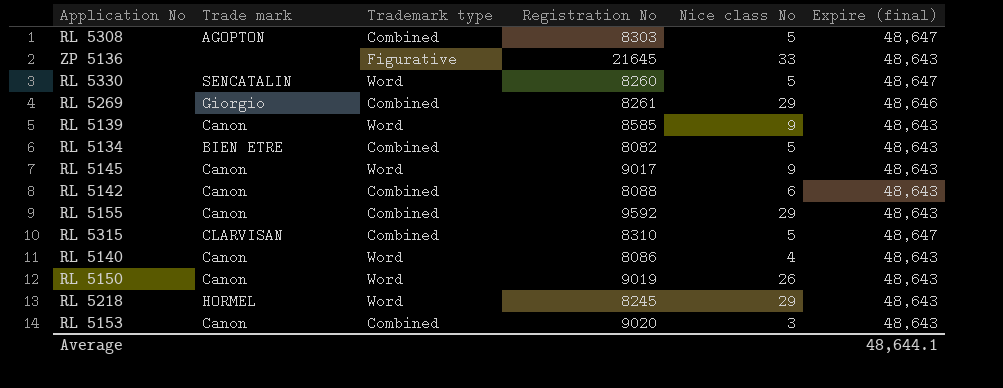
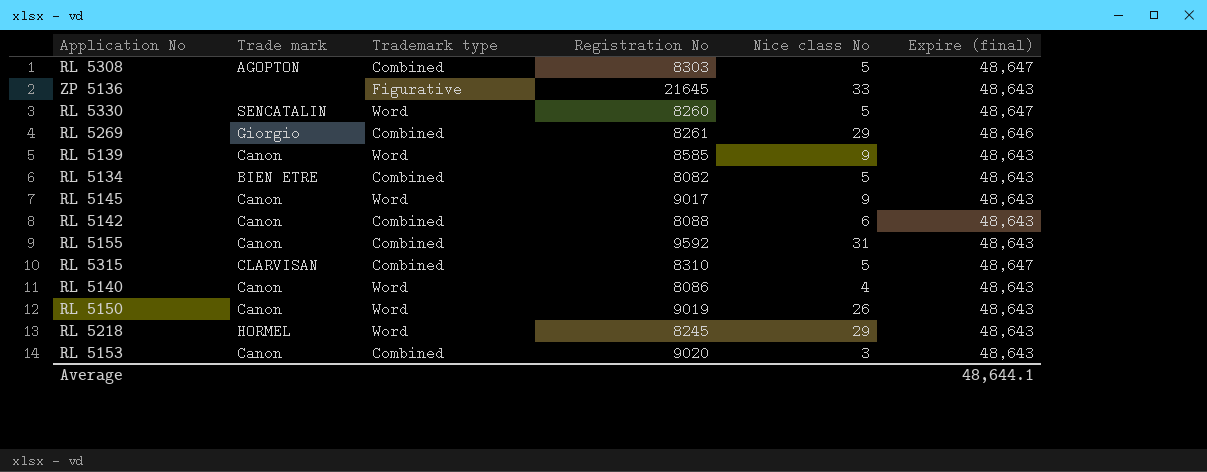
RL 5155 | Nice class No: 29 -> 31

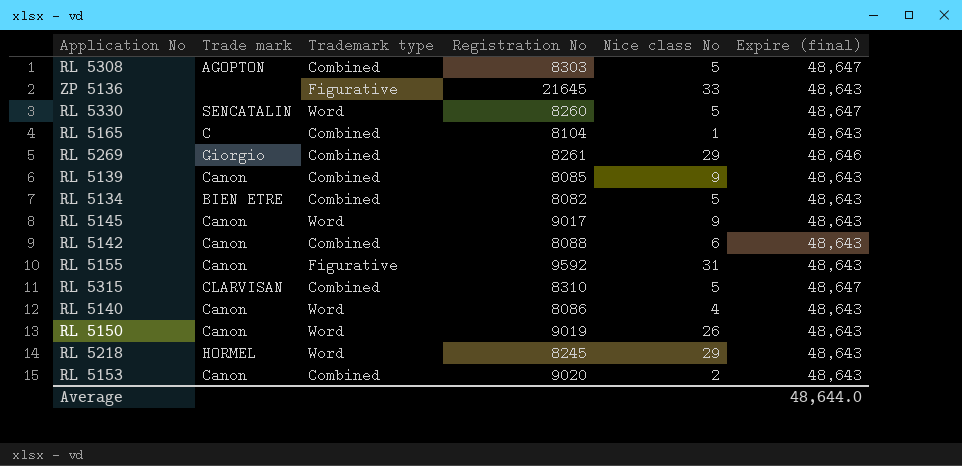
row RL 5165: none -> C | Combined | 8104 | 1 | 48,643
RL 5139 | Trademark type: Word -> Combined
RL 5139 | Registration No: 8585 -> 8085
RL 5155 | Trademark type: Combined -> Figurative
RL 5153 | Nice class No: 3 -> 2
Average | Expire (final): 48,644.1 -> 48,644.0

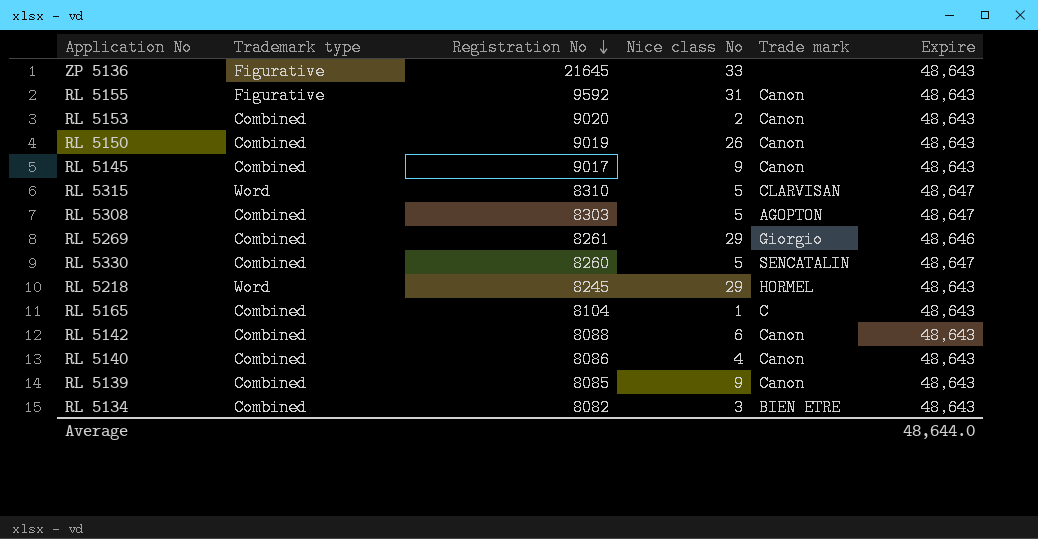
row order: none -> Registration No descending
column Trade mark | position: 2 -> 5
column name: Expire (final) -> Expire
RL 5150 | Trademark type: Word -> Combined
RL 5145 | Trademark type: Word -> Combined
RL 5315 | Trademark type: Combined -> Word
RL 5330 | Trademark type: Word -> Combined
RL 5140 | Trademark type: Word -> Combined
RL 5134 | Nice class No: 5 -> 3

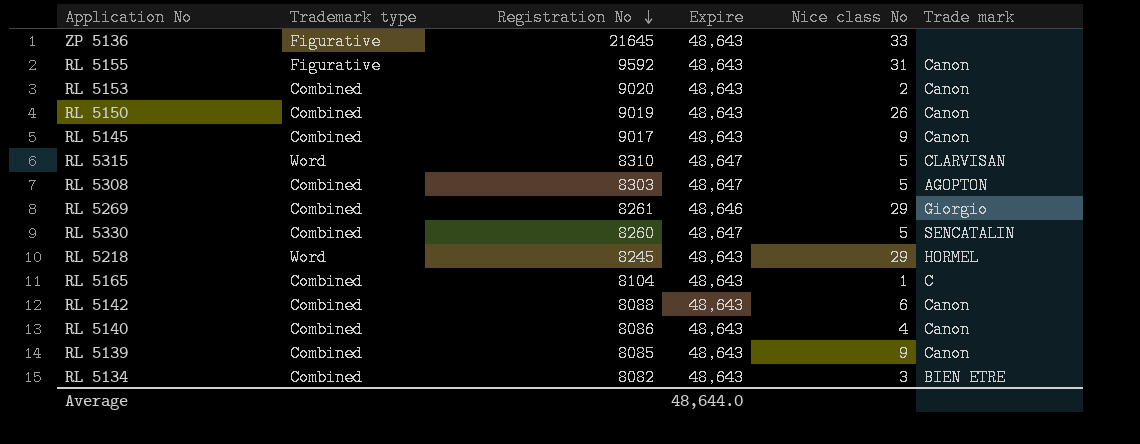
column Expire | position: 6 -> 4

